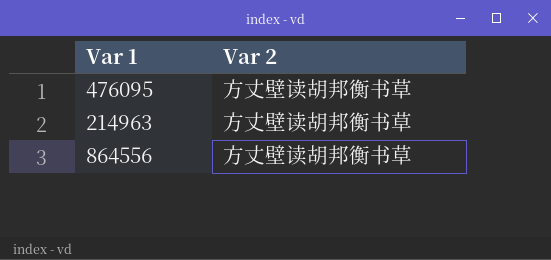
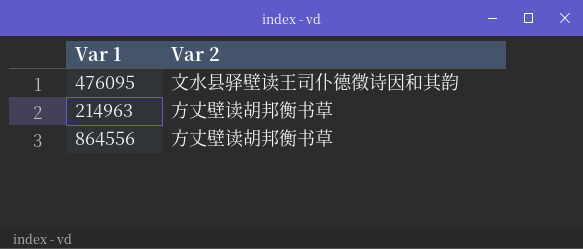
476095 | Var 2: 方丈壁读胡邦衡书草 -> 文水县驿壁读王司仆德徵诗因和其韵

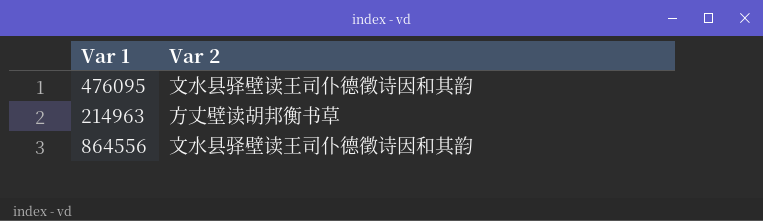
864556 | Var 2: 方丈壁读胡邦衡书草 -> 文水县驿壁读王司仆德徵诗因和其韵

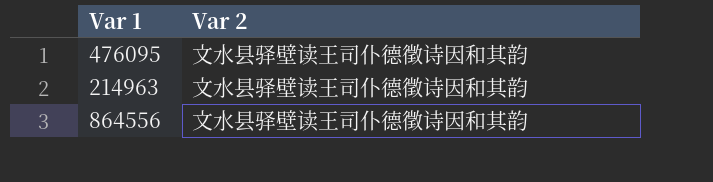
214963 | Var 2: 方丈壁读胡邦衡书草 -> 文水县驿壁读王司仆德徵诗因和其韵

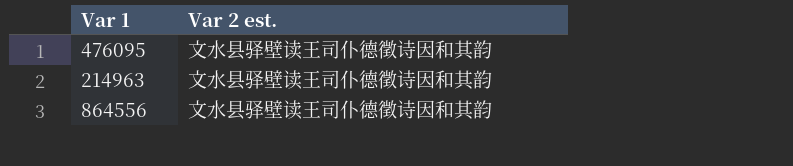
column name: Var 2 -> Var 2 est.

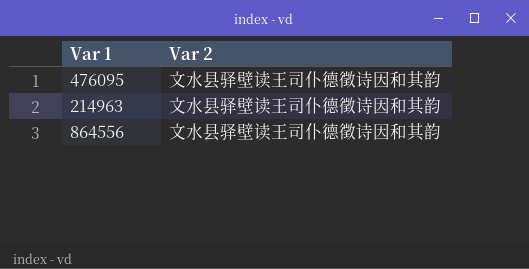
column name: Var 2 est. -> Var 2

